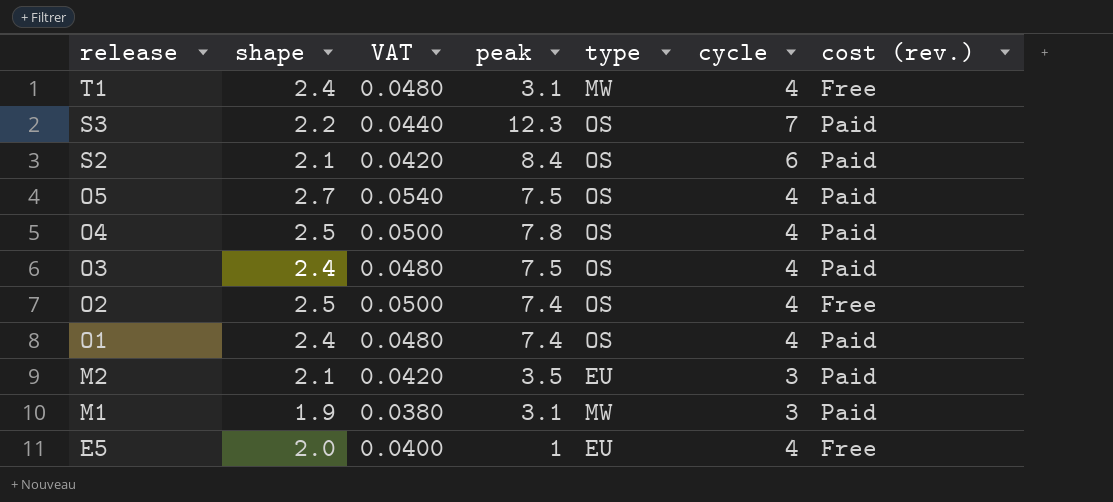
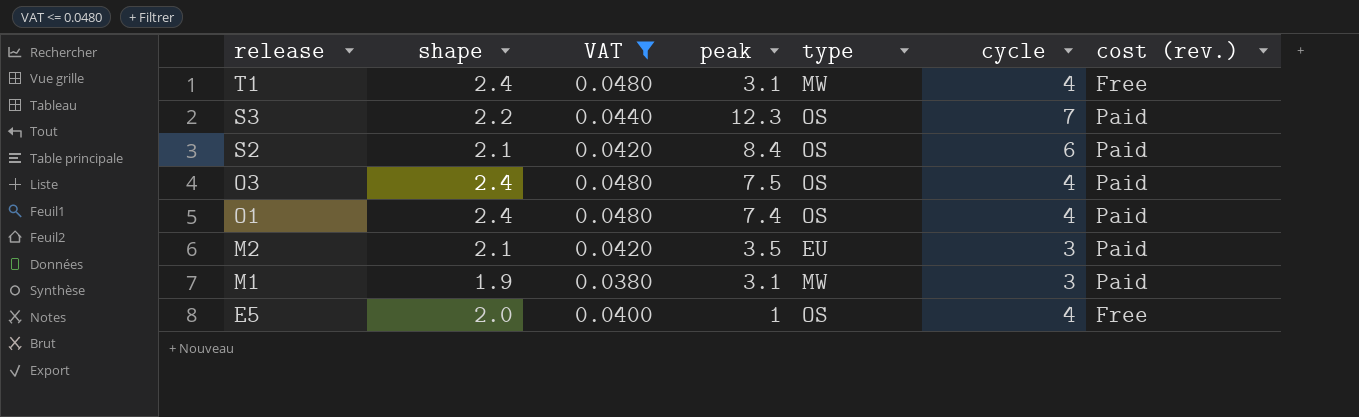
filter: none -> VAT <= 0.0480
E5 | type: EU -> OS

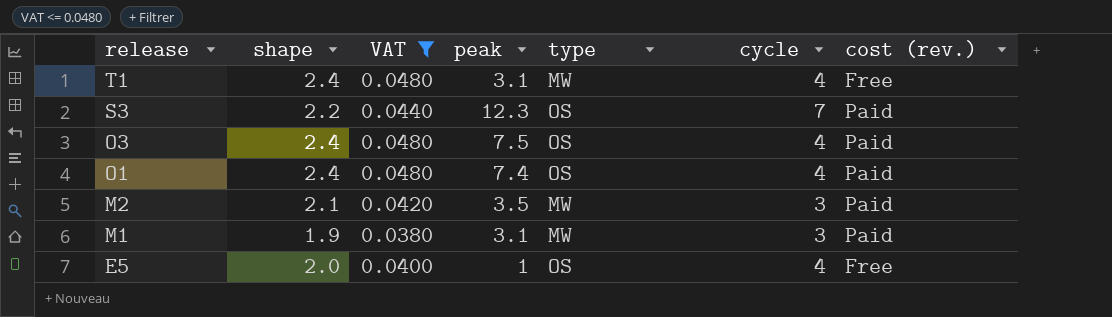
row S2: 2.1 | 0.0420 | 8.4 | OS | 6 | Paid -> none
M2 | type: EU -> MW

